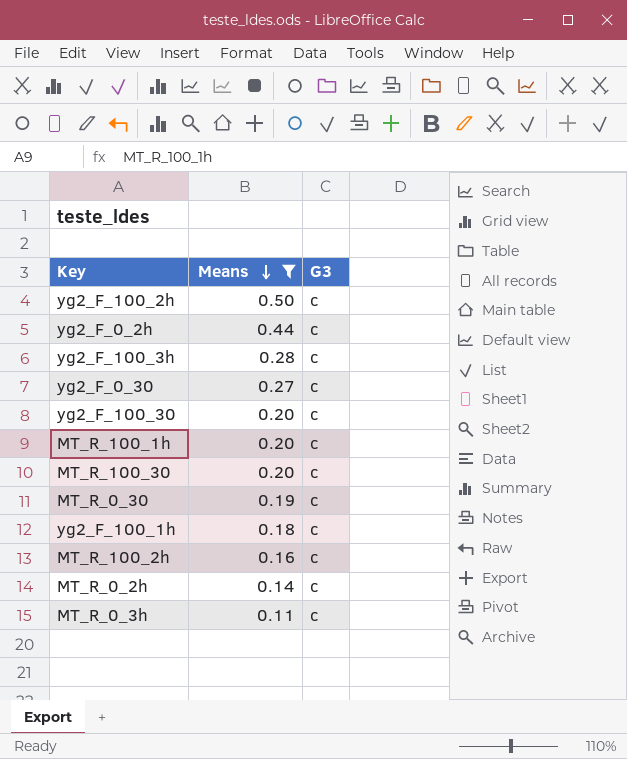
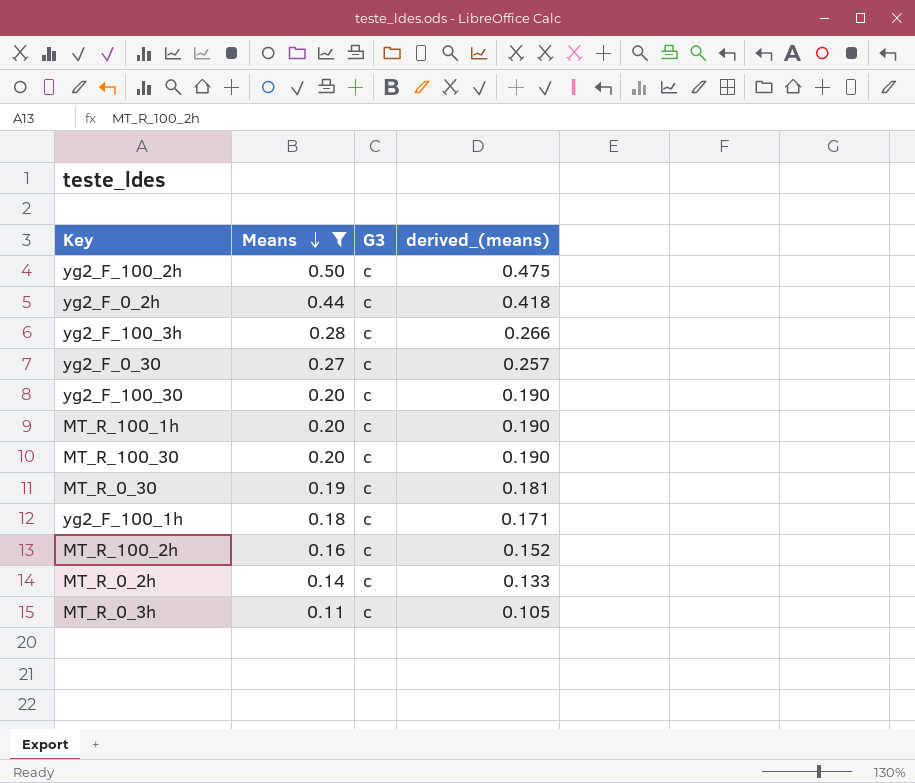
column derived_(means) | formula: none -> [Means] * 0.95

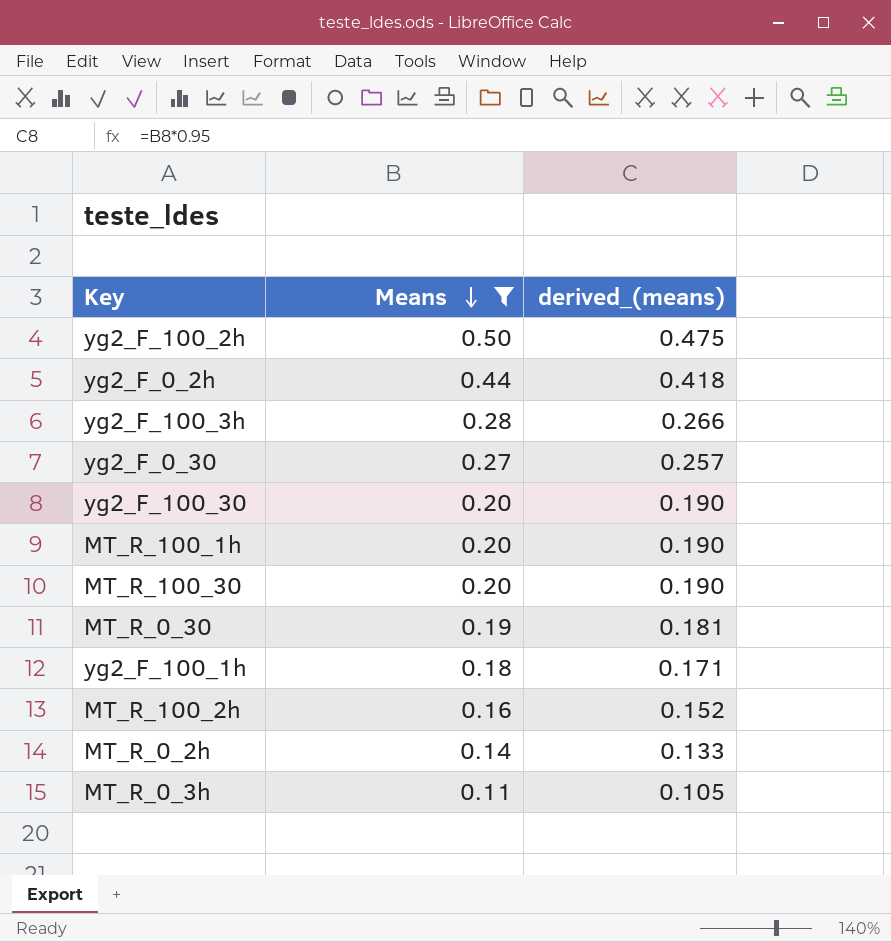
column G3 | position: 3 -> none

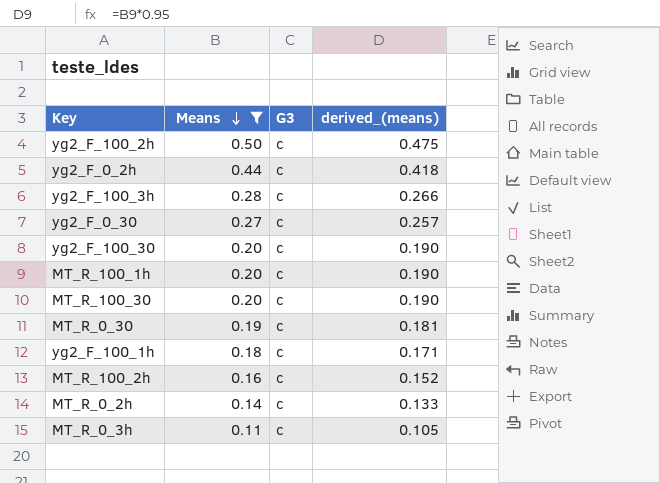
column G3 | position: none -> 3

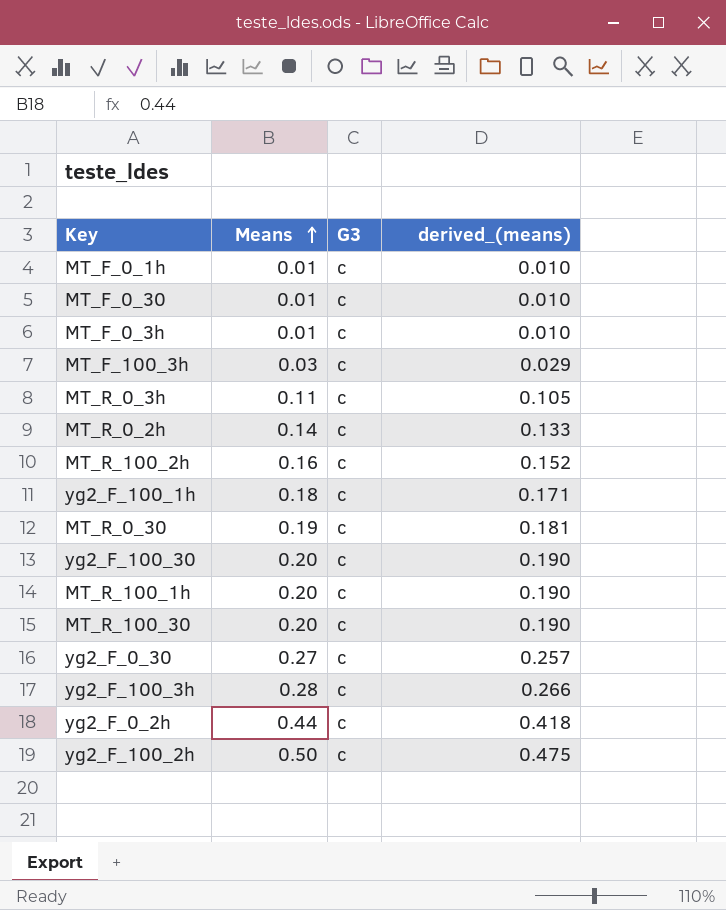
filter: Means >= 0.11 -> none
row order: Means descending -> Means ascending

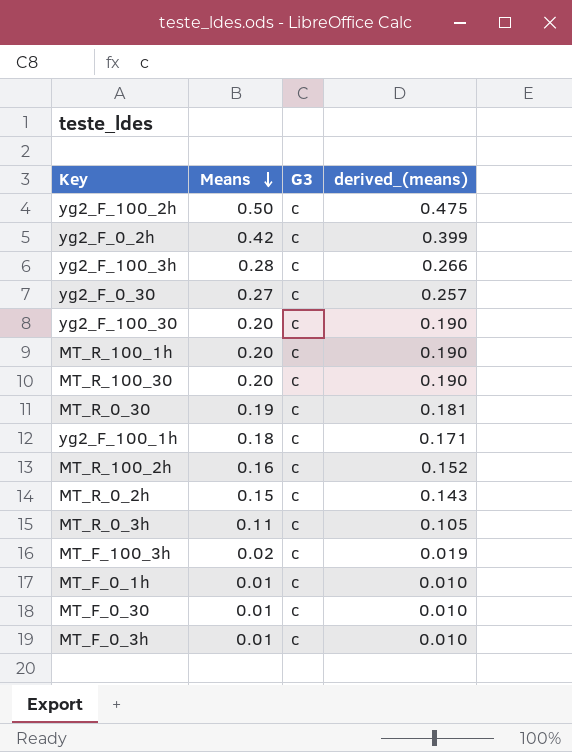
row order: Means ascending -> Means descending
yg2_F_0_2h | Means: 0.44 -> 0.42
yg2_F_0_2h | derived_(means): 0.418 -> 0.399
MT_R_0_2h | Means: 0.14 -> 0.15
MT_R_0_2h | derived_(means): 0.133 -> 0.143
MT_F_100_3h | Means: 0.03 -> 0.02
MT_F_100_3h | derived_(means): 0.029 -> 0.019

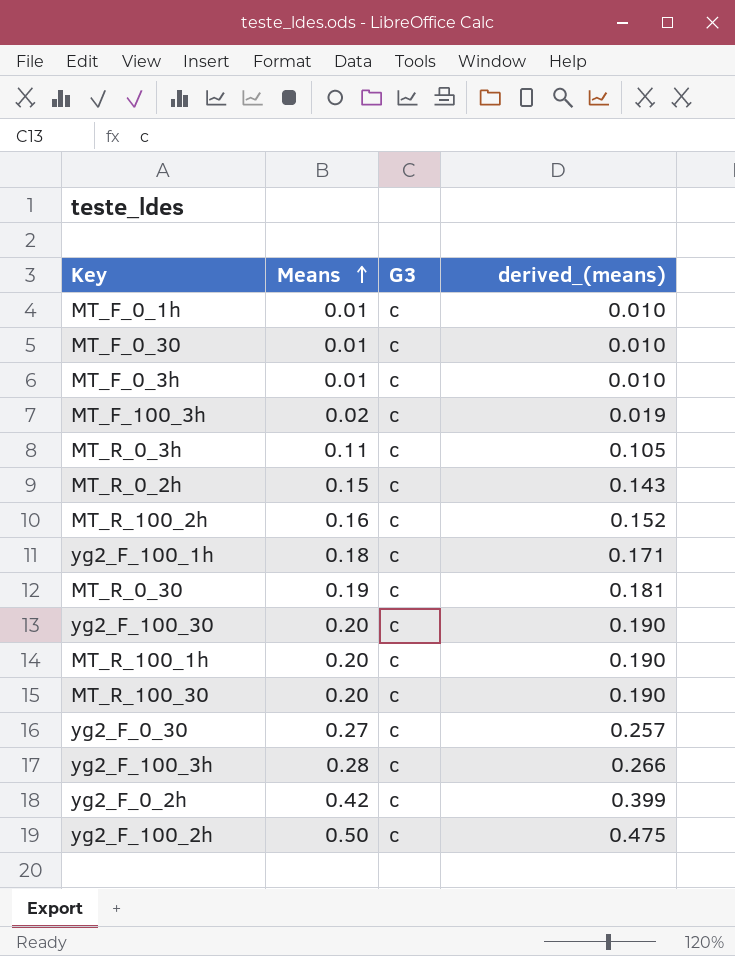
row order: Means descending -> Means ascending

